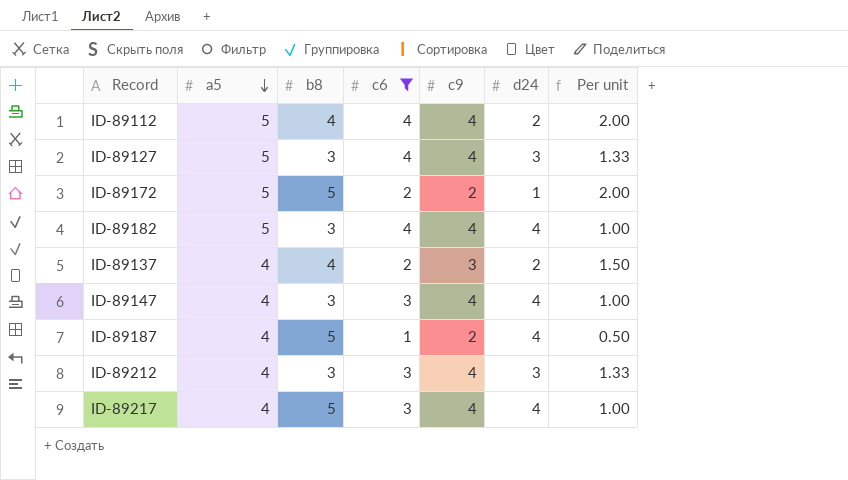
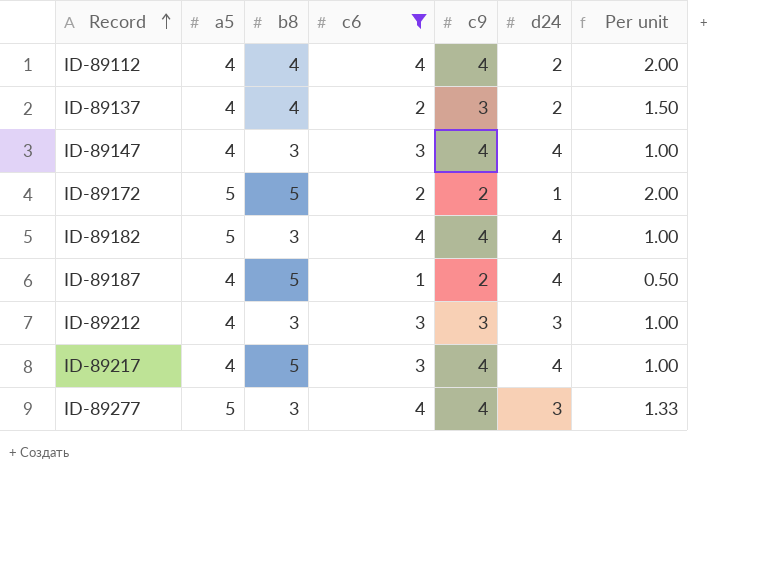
row order: a5 descending -> Record ascending
row ID-89127: 5 | 3 | 4 | 4 | 3 | 1.33 -> none
ID-89112 | a5: 5 -> 4
ID-89212 | c9: 4 -> 3
ID-89212 | Per unit: 1.33 -> 1.00
row ID-89277: none -> 5 | 3 | 4 | 4 | 3 | 1.33

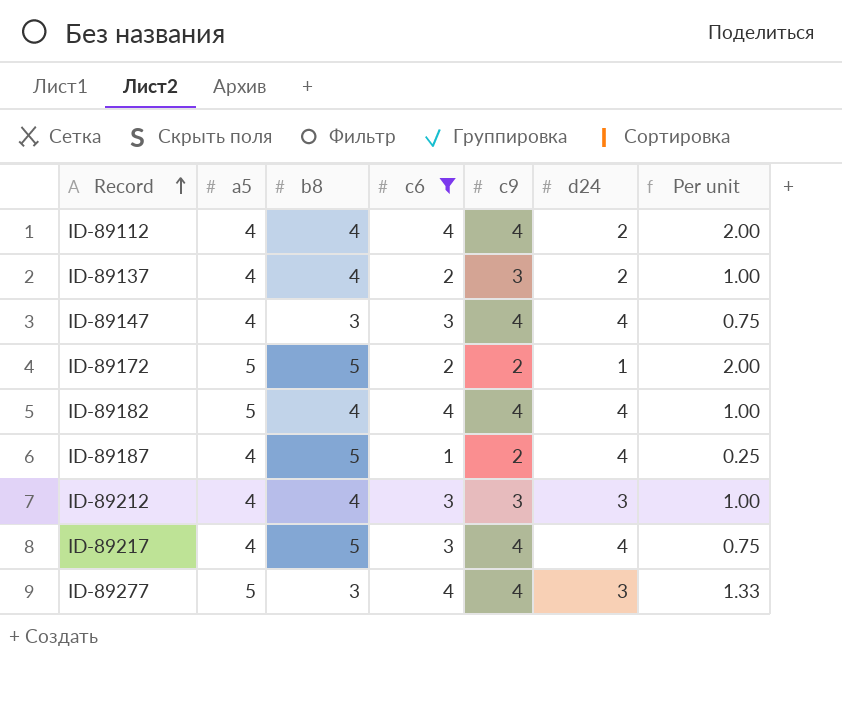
column Per unit | formula: [c9] / [d24] -> [c6] / [d24]
ID-89182 | b8: 3 -> 4
ID-89212 | b8: 3 -> 4

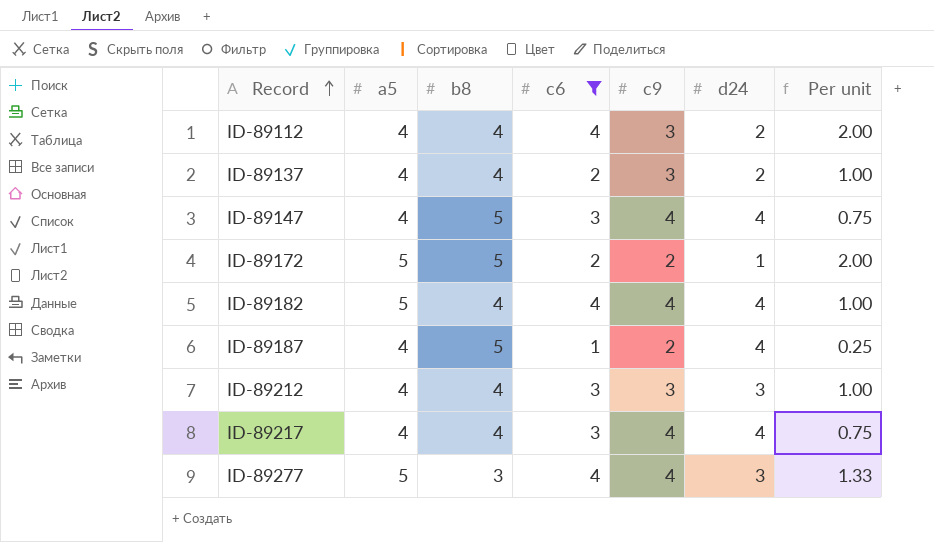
ID-89112 | c9: 4 -> 3
ID-89147 | b8: 3 -> 5
ID-89217 | b8: 5 -> 4

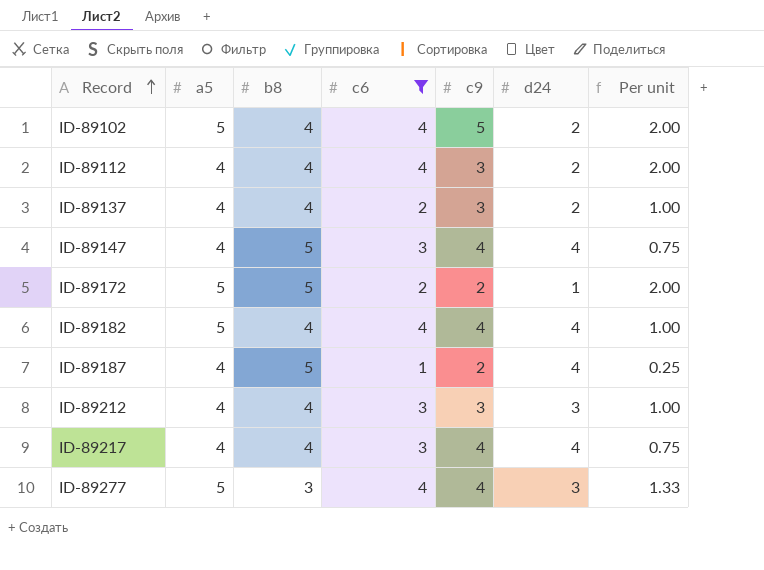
row ID-89102: none -> 5 | 4 | 4 | 5 | 2 | 2.00

